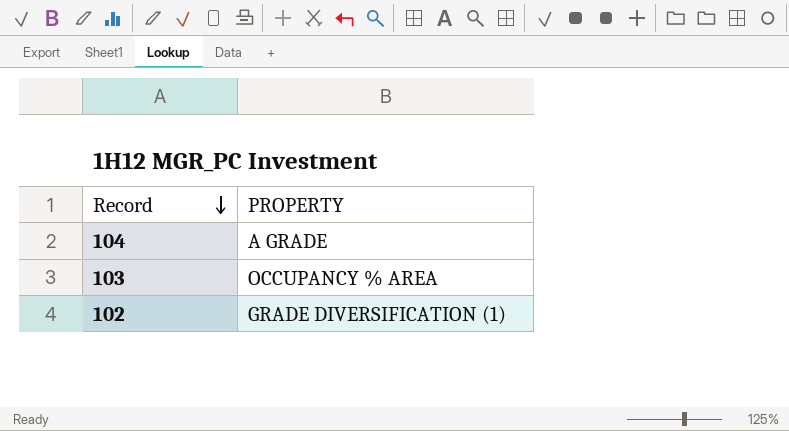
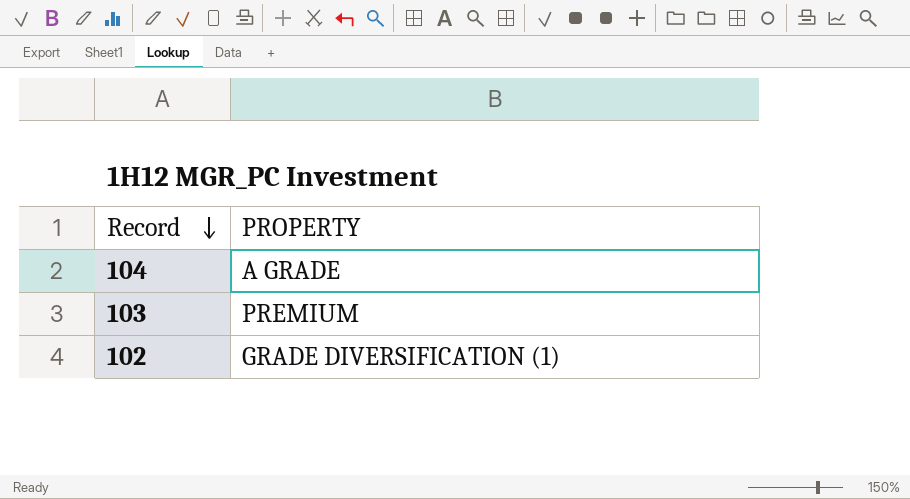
103 | PROPERTY: OCCUPANCY % AREA -> PREMIUM

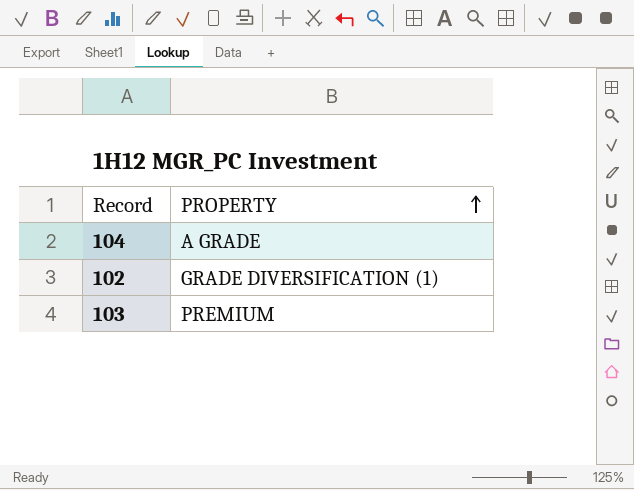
row order: Record descending -> PROPERTY ascending

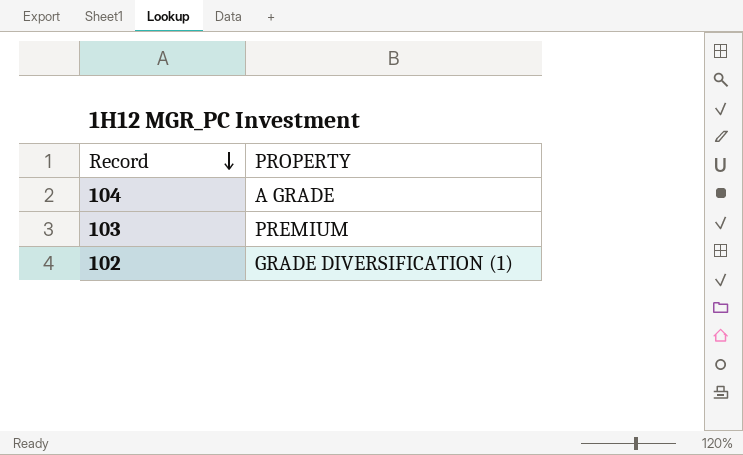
row order: PROPERTY ascending -> Record descending

